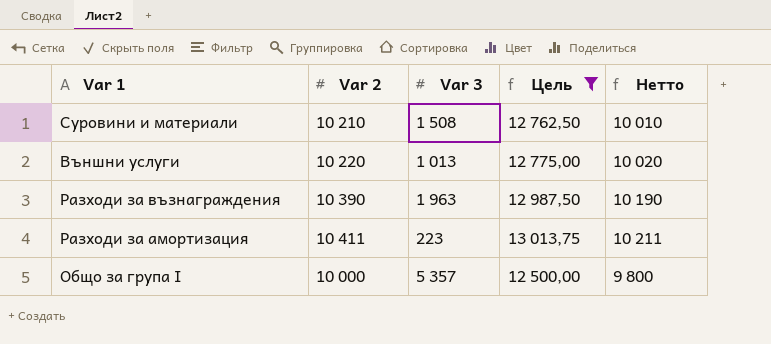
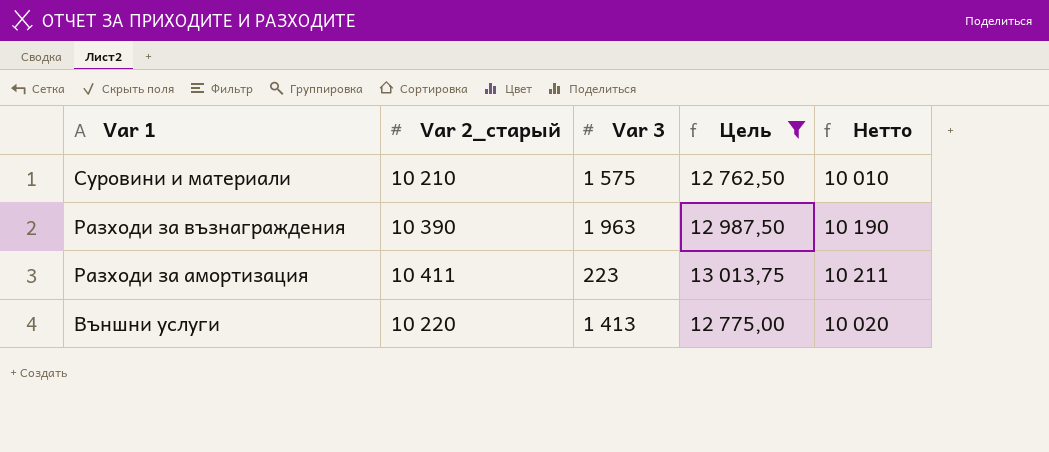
row order: none -> Var 1 descending
column name: Var 2 -> Var 2_старый
row Общо за група I: 10 000 | 5 357 | 12 500,00 | 9 800 -> none
Суровини и материали | Var 3: 1 508 -> 1 575
Външни услуги | Var 3: 1 013 -> 1 413

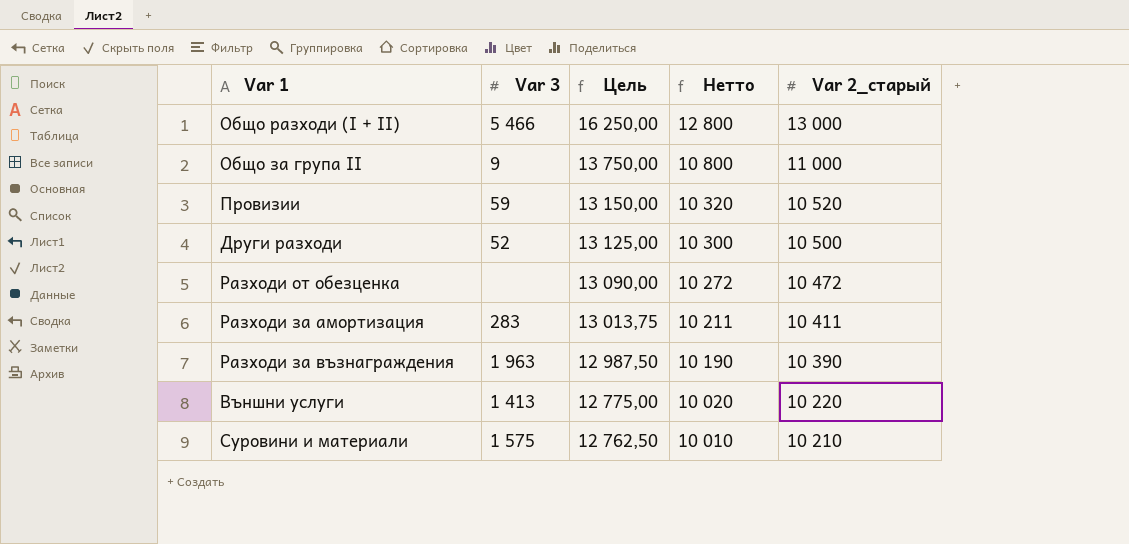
filter: Цель <= 13 013,75 -> none
row order: Var 1 descending -> Цель descending
column Var 2_старый | position: 2 -> 5
Разходи за амортизация | Var 3: 223 -> 283

